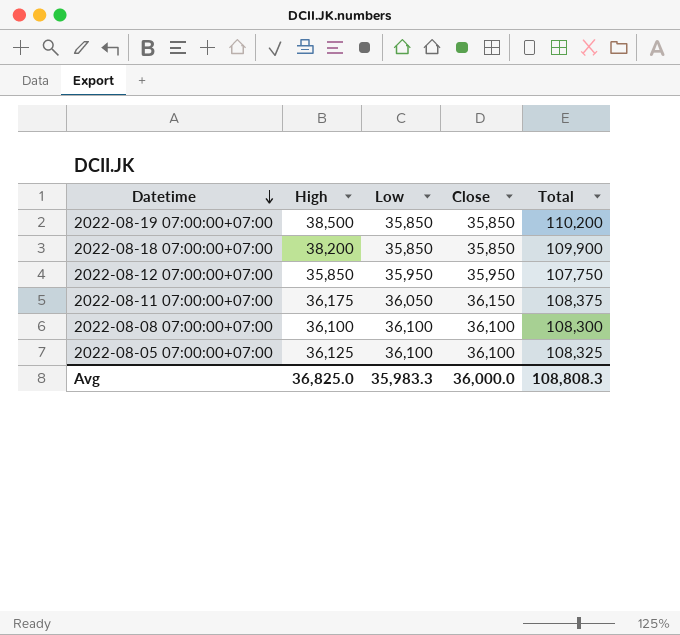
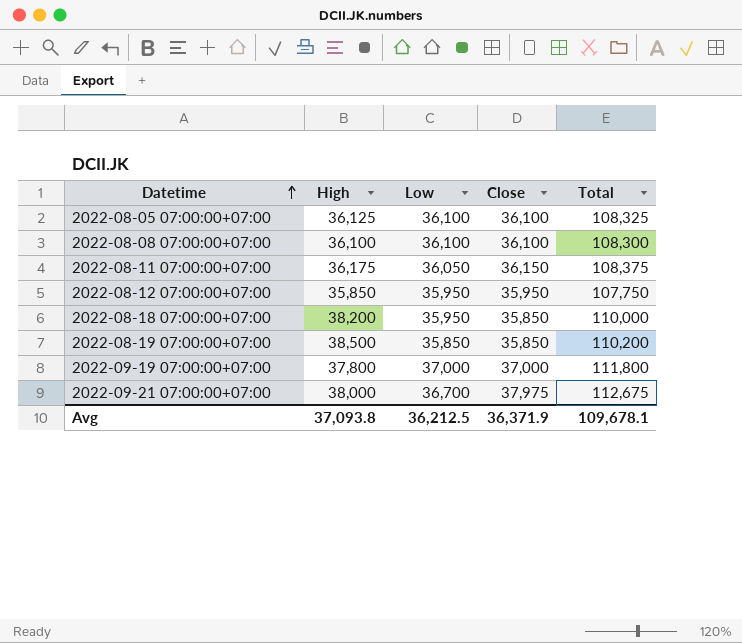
row order: Datetime descending -> Datetime ascending
2022-08-18 07:00:00+07:00 | Low: 35,850 -> 35,950
2022-08-18 07:00:00+07:00 | Total: 109,900 -> 110,000
row 2022-09-19 07:00:00+07:00: none -> 37,800 | 37,000 | 37,000 | 111,800
row 2022-09-21 07:00:00+07:00: none -> 38,000 | 36,700 | 37,975 | 112,675
Avg | High: 36,825.0 -> 37,093.8
Avg | Low: 35,983.3 -> 36,212.5
Avg | Close: 36,000.0 -> 36,371.9
Avg | Total: 108,808.3 -> 109,678.1

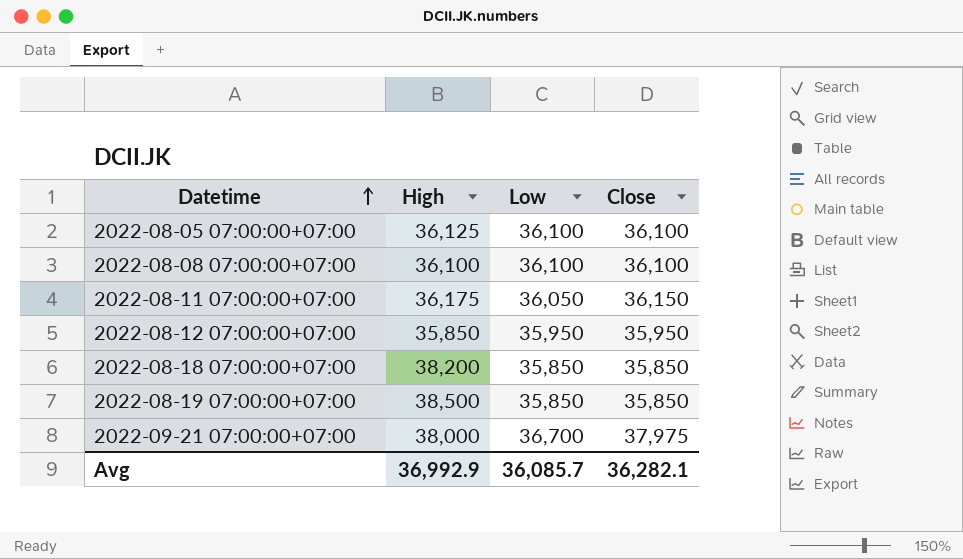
column Total | formula: [High] + [Low] + [Close] -> none
row 2022-09-19 07:00:00+07:00: 37,800 | 37,000 | 37,000 | 111,800 -> none
2022-08-18 07:00:00+07:00 | Low: 35,950 -> 35,850
Avg | High: 37,093.8 -> 36,992.9
Avg | Low: 36,212.5 -> 36,085.7
Avg | Close: 36,371.9 -> 36,282.1

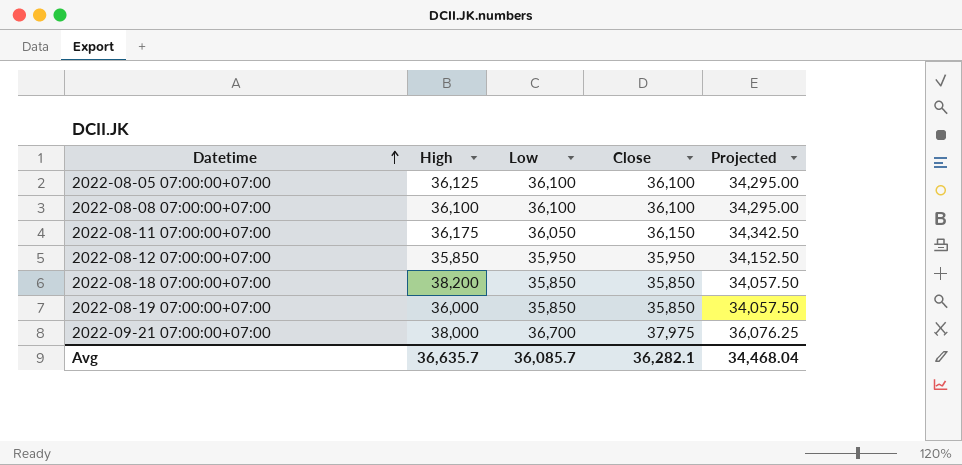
column Projected | formula: none -> [Close] * 0.95
2022-08-19 07:00:00+07:00 | High: 38,500 -> 36,000
Avg | High: 36,992.9 -> 36,635.7

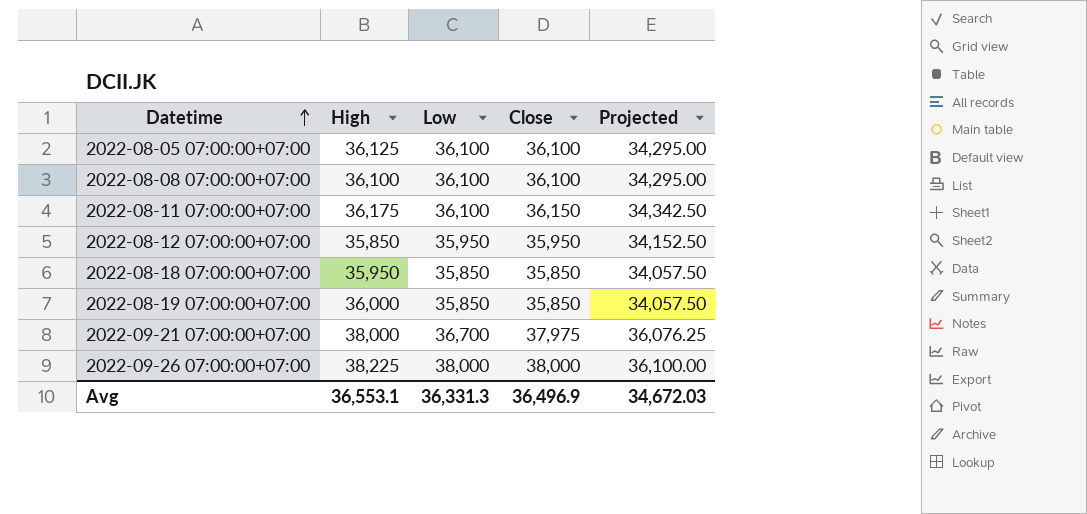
2022-08-11 07:00:00+07:00 | Low: 36,050 -> 36,100
2022-08-18 07:00:00+07:00 | High: 38,200 -> 35,950
row 2022-09-26 07:00:00+07:00: none -> 38,225 | 38,000 | 38,000 | 36,100.00
Avg | High: 36,635.7 -> 36,553.1
Avg | Low: 36,085.7 -> 36,331.3
Avg | Close: 36,282.1 -> 36,496.9
Avg | Projected: 34,468.04 -> 34,672.03

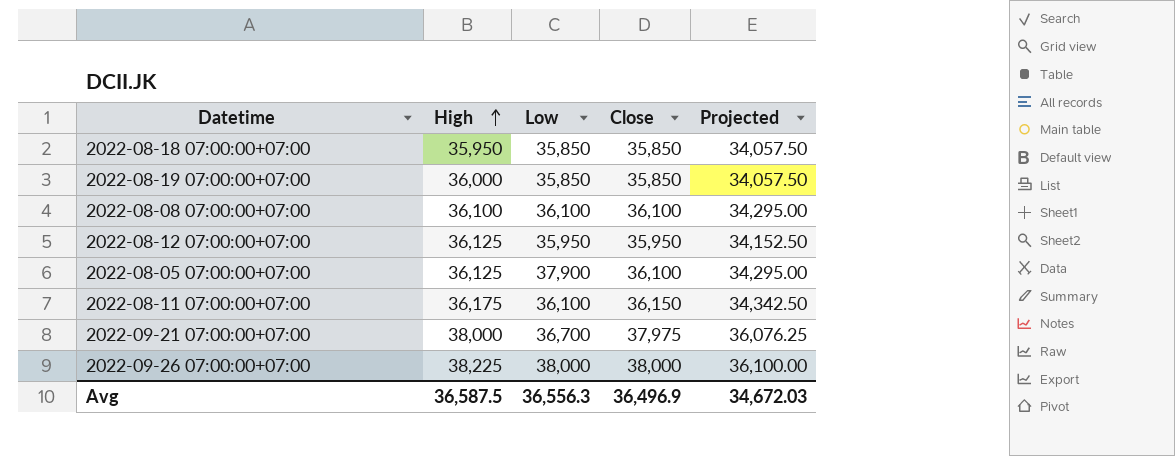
row order: Datetime ascending -> High ascending
2022-08-12 07:00:00+07:00 | High: 35,850 -> 36,125
2022-08-05 07:00:00+07:00 | Low: 36,100 -> 37,900
Avg | High: 36,553.1 -> 36,587.5
Avg | Low: 36,331.3 -> 36,556.3

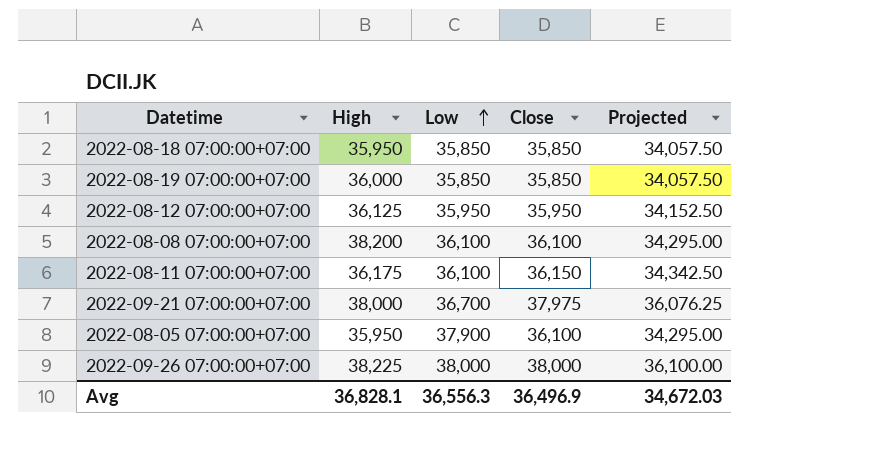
row order: High ascending -> Low ascending
2022-08-08 07:00:00+07:00 | High: 36,100 -> 38,200
2022-08-05 07:00:00+07:00 | High: 36,125 -> 35,950
Avg | High: 36,587.5 -> 36,828.1

